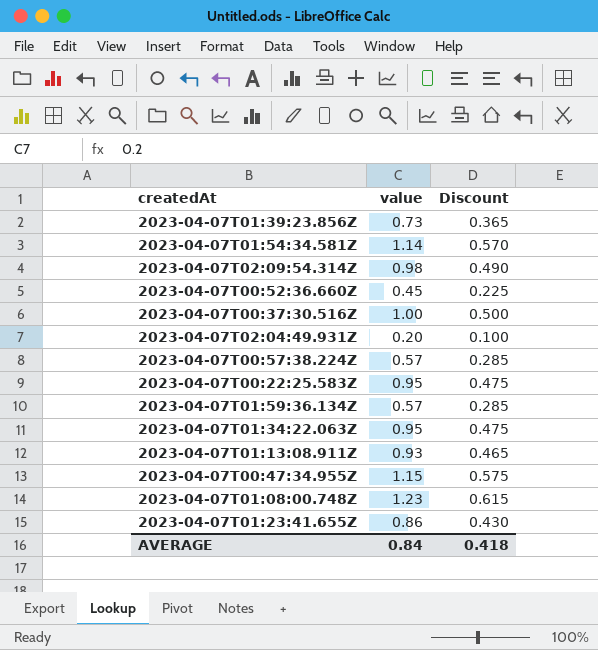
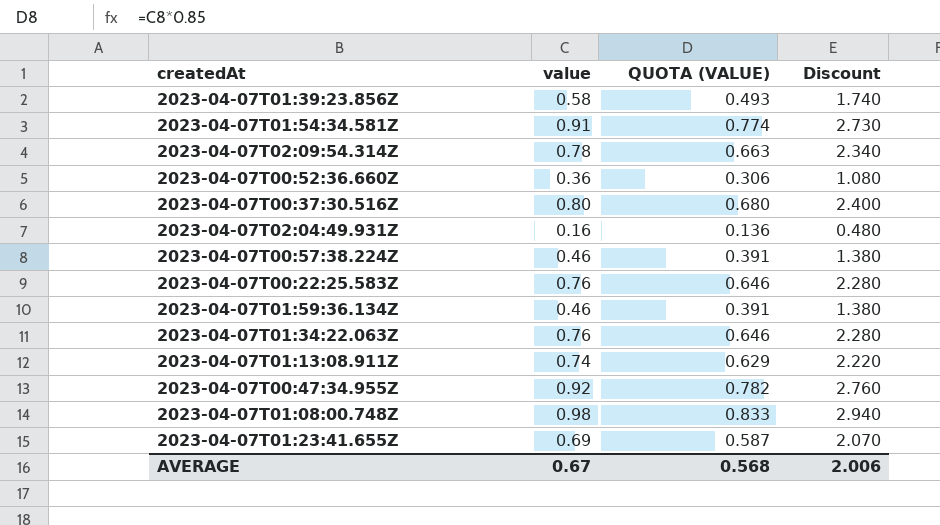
column QUOTA (VALUE) | formula: none -> [value] * 0.85
column Discount | formula: [value] * 0.5 -> [value] * 3
2023-04-07T01:39:23.856Z | value: 0.73 -> 0.58
2023-04-07T01:54:34.581Z | value: 1.14 -> 0.91
2023-04-07T02:09:54.314Z | value: 0.98 -> 0.78
2023-04-07T00:52:36.660Z | value: 0.45 -> 0.36
2023-04-07T00:37:30.516Z | value: 1.00 -> 0.80
2023-04-07T02:04:49.931Z | value: 0.20 -> 0.16
2023-04-07T00:57:38.224Z | value: 0.57 -> 0.46
2023-04-07T00:22:25.583Z | value: 0.95 -> 0.76
2023-04-07T01:59:36.134Z | value: 0.57 -> 0.46
2023-04-07T01:34:22.063Z | value: 0.95 -> 0.76
2023-04-07T01:13:08.911Z | value: 0.93 -> 0.74
2023-04-07T00:47:34.955Z | value: 1.15 -> 0.92
2023-04-07T01:08:00.748Z | value: 1.23 -> 0.98
2023-04-07T01:23:41.655Z | value: 0.86 -> 0.69
AVERAGE | value: 0.84 -> 0.67
AVERAGE | Discount: 0.418 -> 2.006

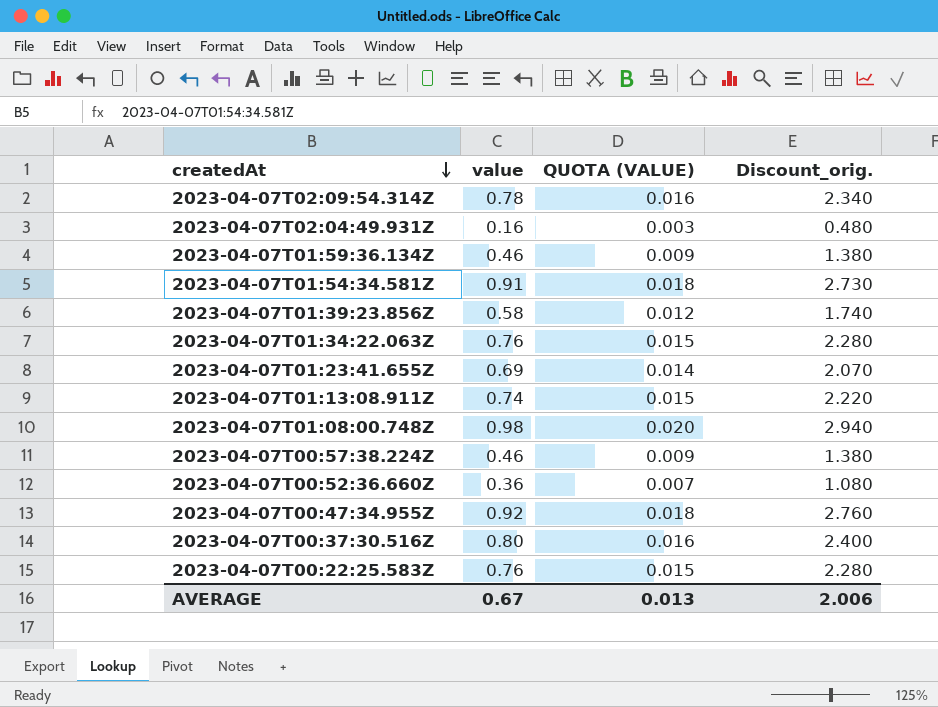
row order: none -> createdAt descending
column QUOTA (VALUE) | formula: [value] * 0.85 -> [value] * 0.02
column name: Discount -> Discount_orig.
AVERAGE | QUOTA (VALUE): 0.568 -> 0.013

